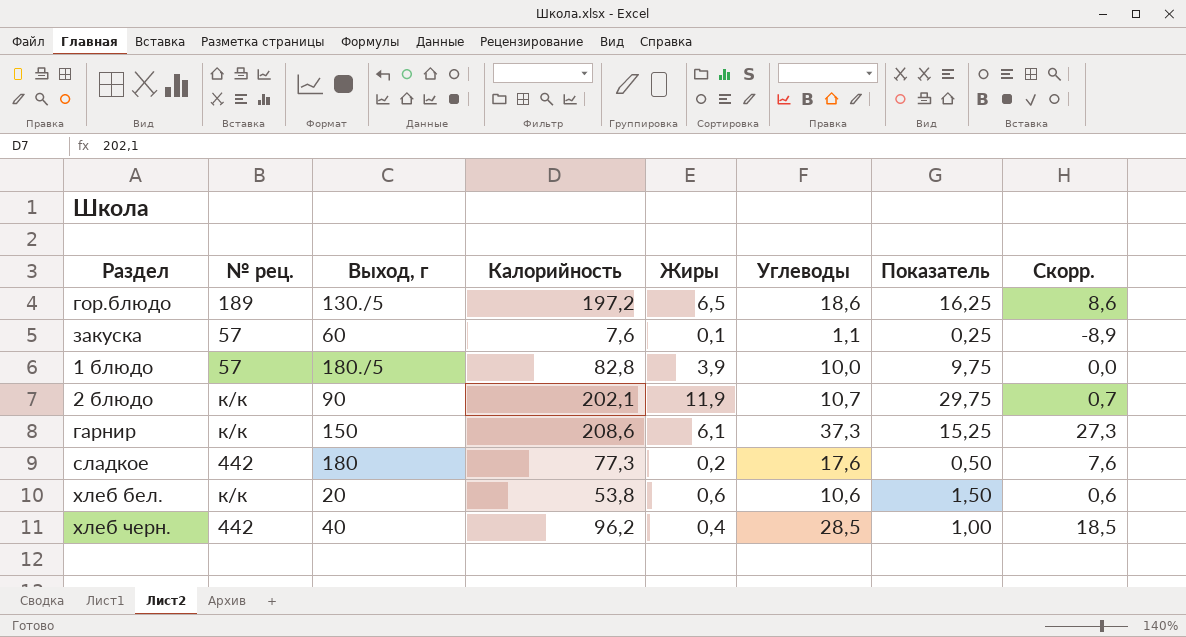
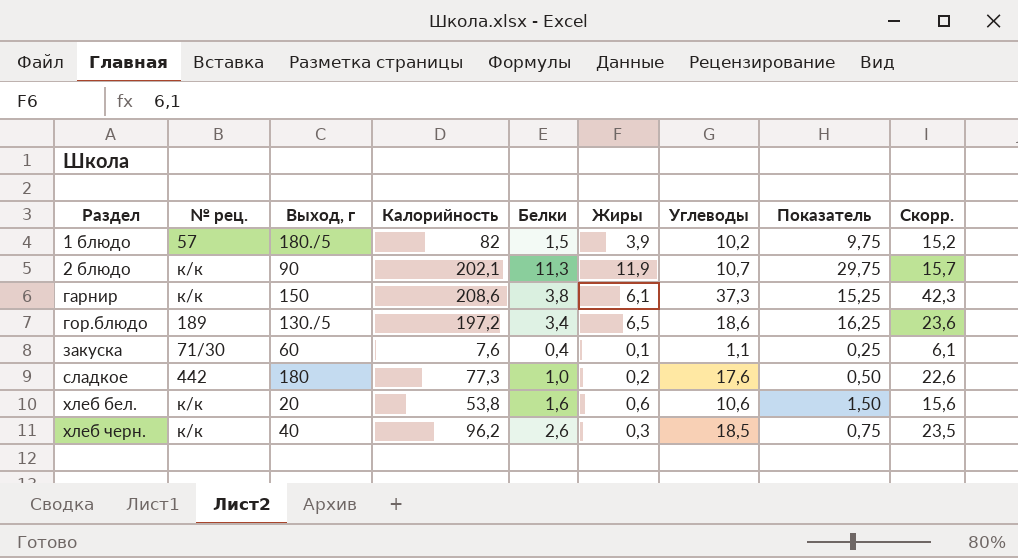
row order: none -> Раздел ascending
column Белки | position: none -> 5
column Скорр. | formula: [Углеводы] - 10 -> [Углеводы] + 5
1 блюдо | Калорийность: 82,8 -> 82
1 блюдо | Углеводы: 10,0 -> 10,2
закуска | № рец.: 57 -> 71/30
хлеб черн. | № рец.: 442 -> к/к
хлеб черн. | Жиры: 0,4 -> 0,3
хлеб черн. | Углеводы: 28,5 -> 18,5
хлеб черн. | Показатель: 1,00 -> 0,75

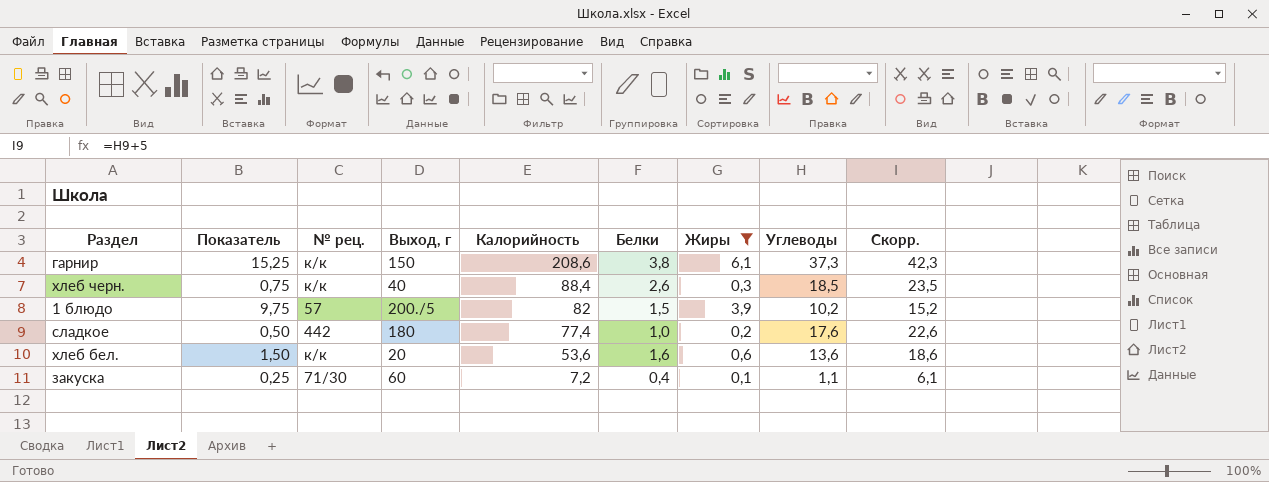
filter: none -> Жиры <= 6,1
row order: Раздел ascending -> Калорийность descending
column Показатель | position: 8 -> 2
хлеб черн. | Калорийность: 96,2 -> 88,4
1 блюдо | Выход, г: 180./5 -> 200./5
сладкое | Калорийность: 77,3 -> 77,4
хлеб бел. | Калорийность: 53,8 -> 53,6
хлеб бел. | Углеводы: 10,6 -> 13,6
хлеб бел. | Скорр.: 15,6 -> 18,6
закуска | Калорийность: 7,6 -> 7,2

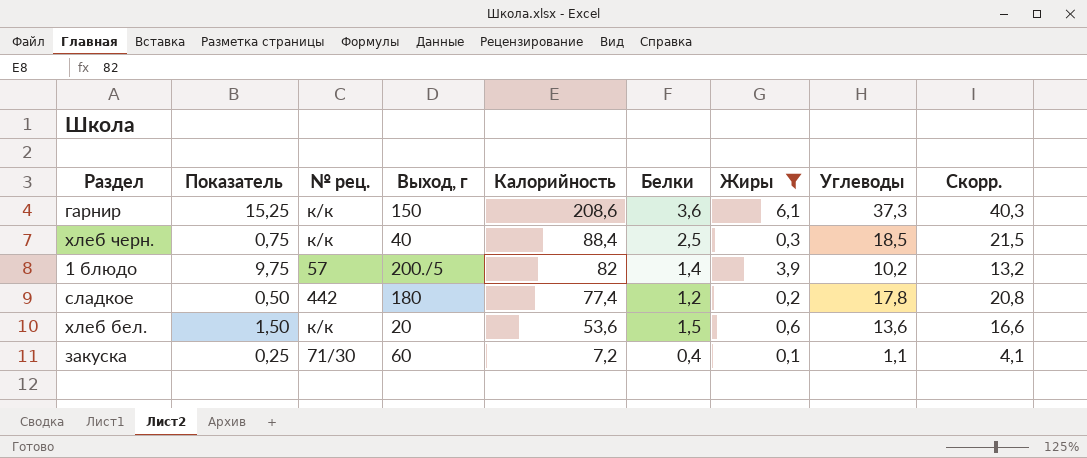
column Скорр. | formula: [Углеводы] + 5 -> [Углеводы] + 3
гарнир | Белки: 3,8 -> 3,6
хлеб черн. | Белки: 2,6 -> 2,5
1 блюдо | Белки: 1,5 -> 1,4
сладкое | Белки: 1,0 -> 1,2
сладкое | Углеводы: 17,6 -> 17,8
хлеб бел. | Белки: 1,6 -> 1,5

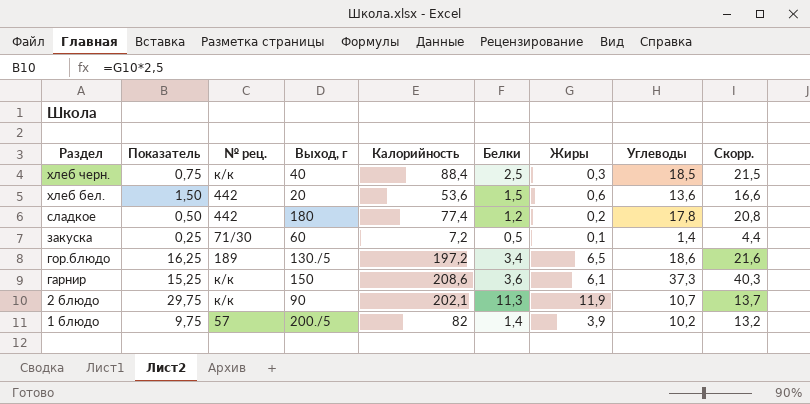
filter: Жиры <= 6,1 -> none
row order: Калорийность descending -> Раздел descending
хлеб бел. | № рец.: к/к -> 442
закуска | Белки: 0,4 -> 0,5
закуска | Углеводы: 1,1 -> 1,4
закуска | Скорр.: 4,1 -> 4,4

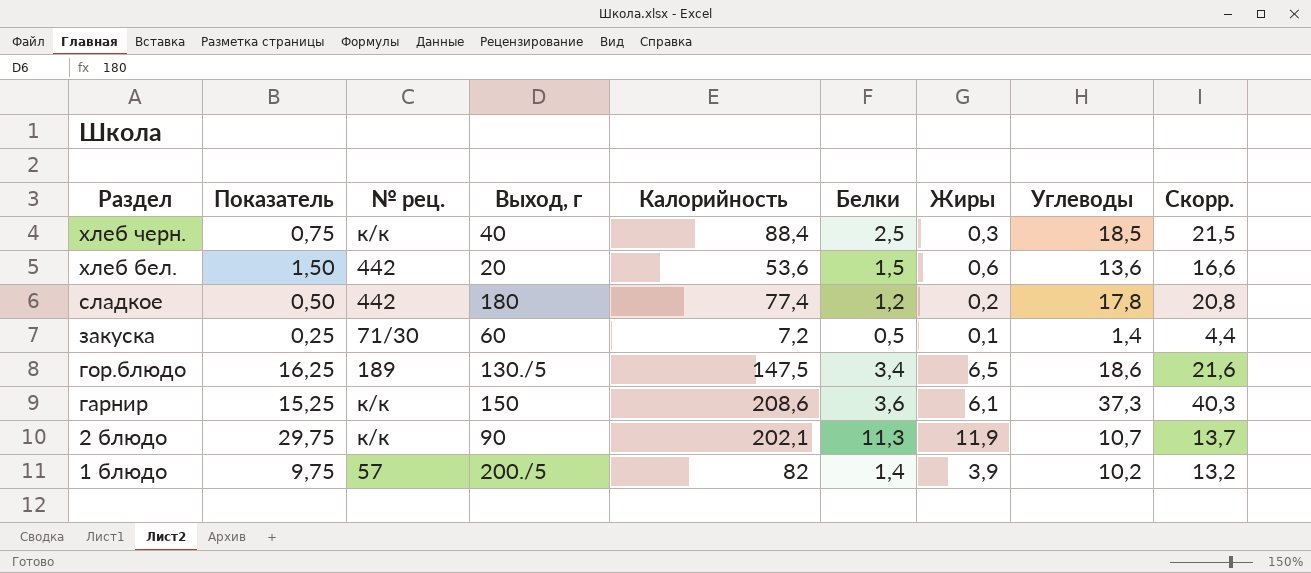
гор.блюдо | Калорийность: 197,2 -> 147,5

